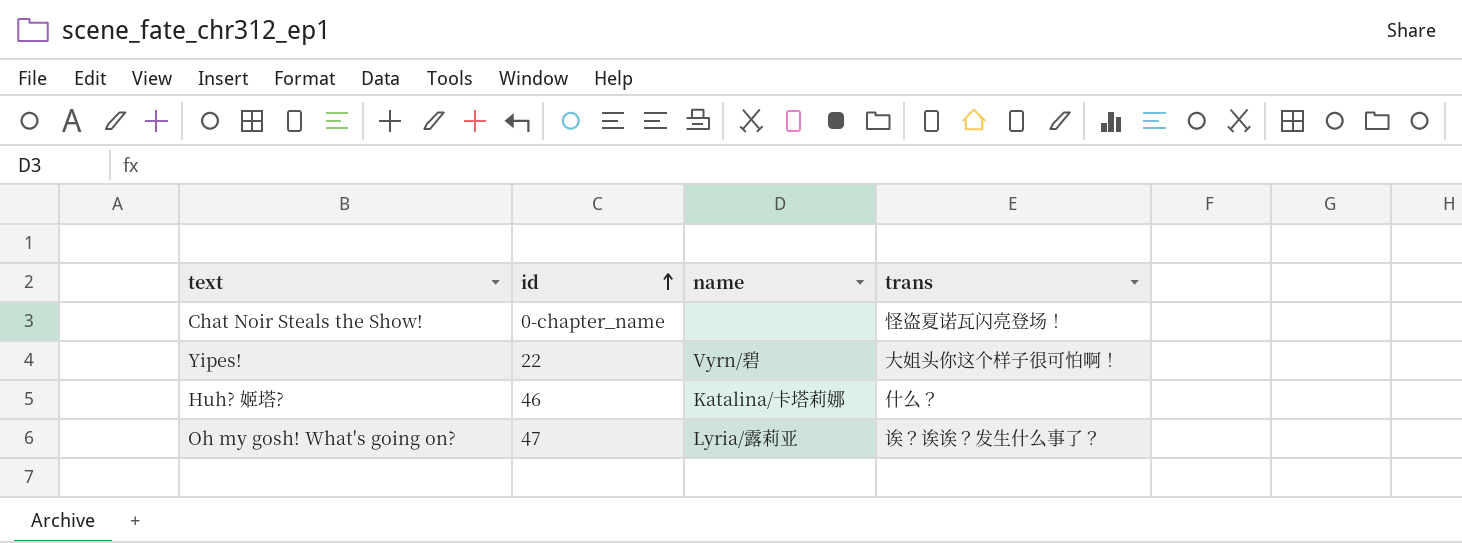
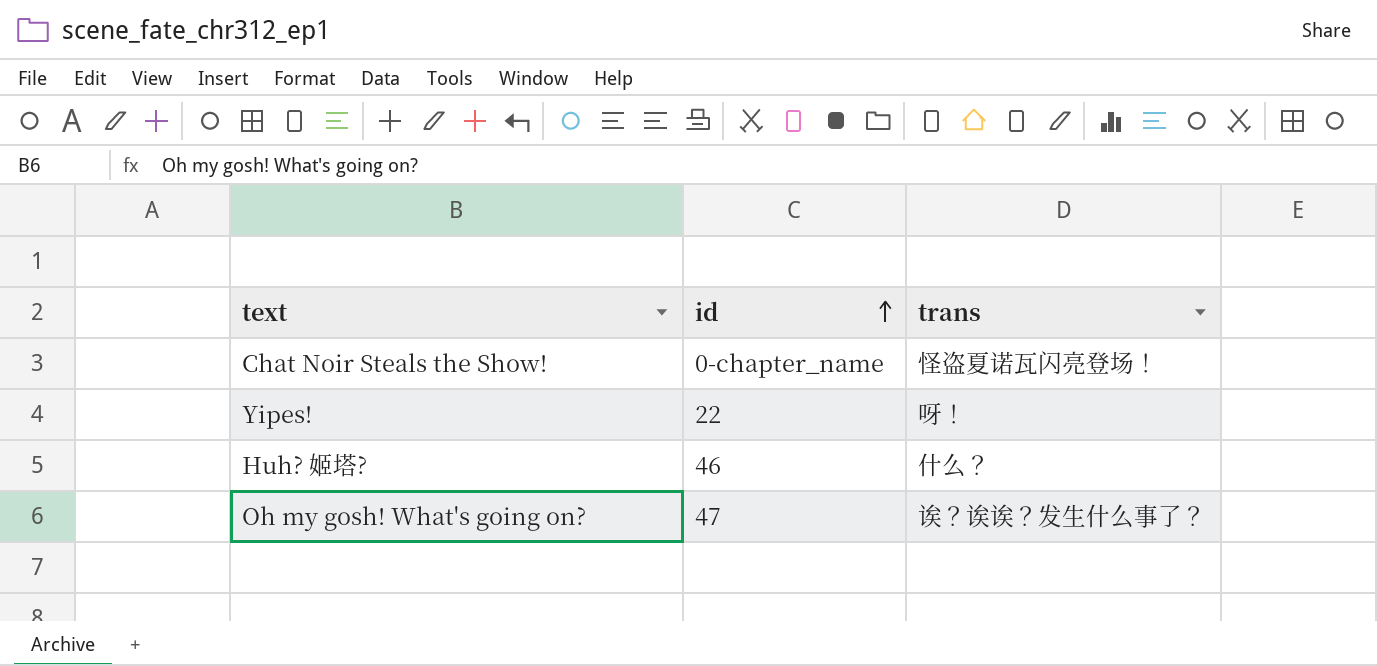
column name | position: 3 -> none
Yipes! | trans: 大姐头你这个样子很可怕啊！ -> 呀！

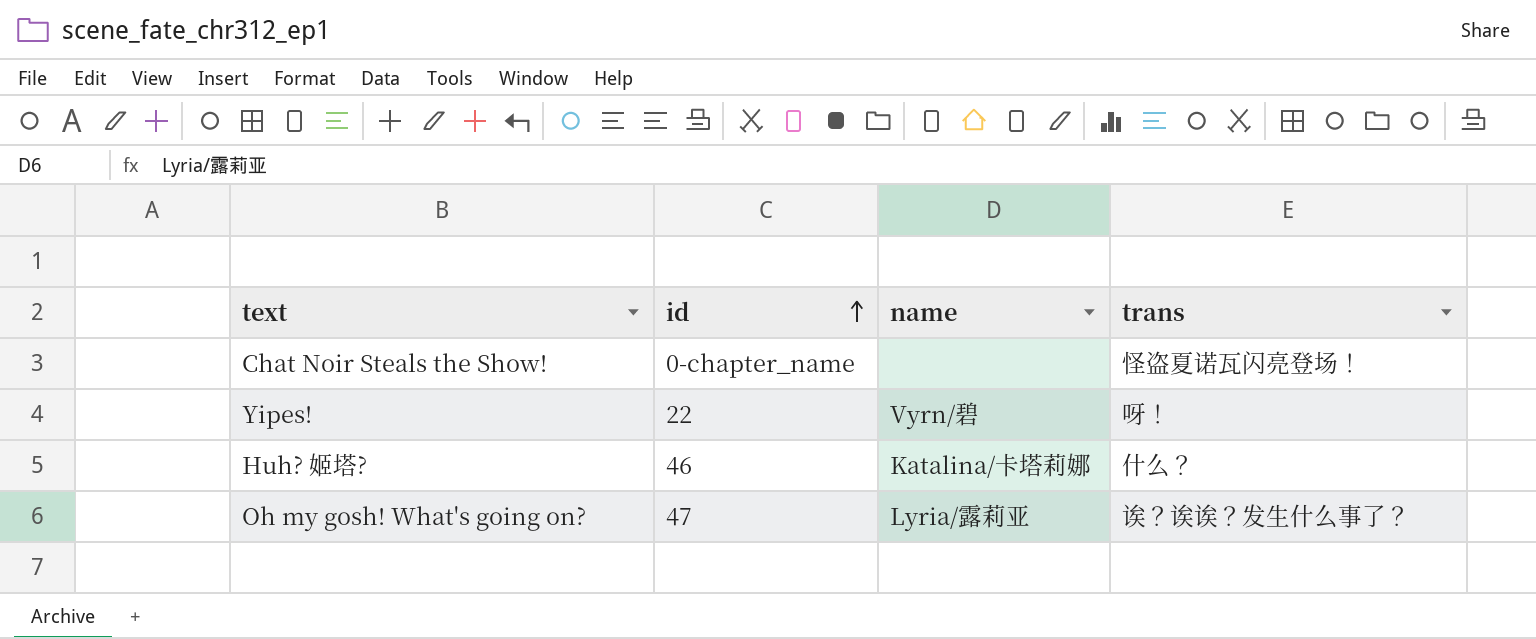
column name | position: none -> 3

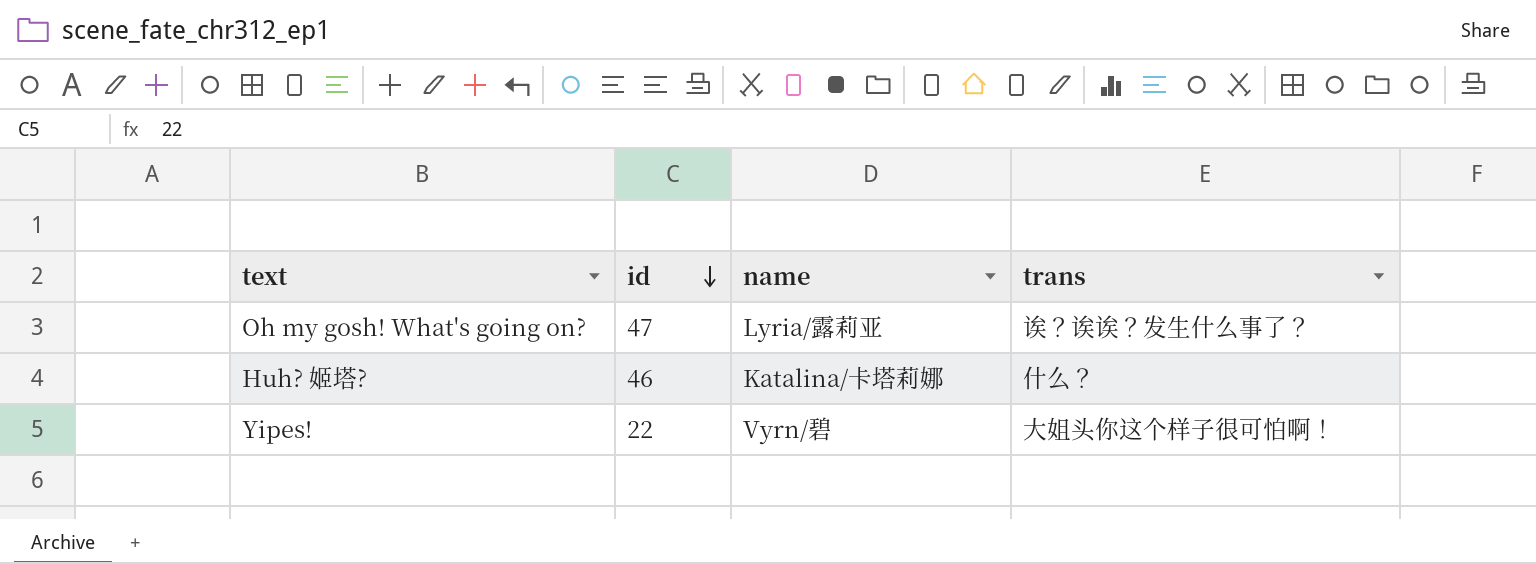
row order: id ascending -> id descending
row Chat Noir Steals the Show!: 0-chapter_name | none | 怪盗夏诺瓦闪亮登场！ -> none
Yipes! | trans: 呀！ -> 大姐头你这个样子很可怕啊！

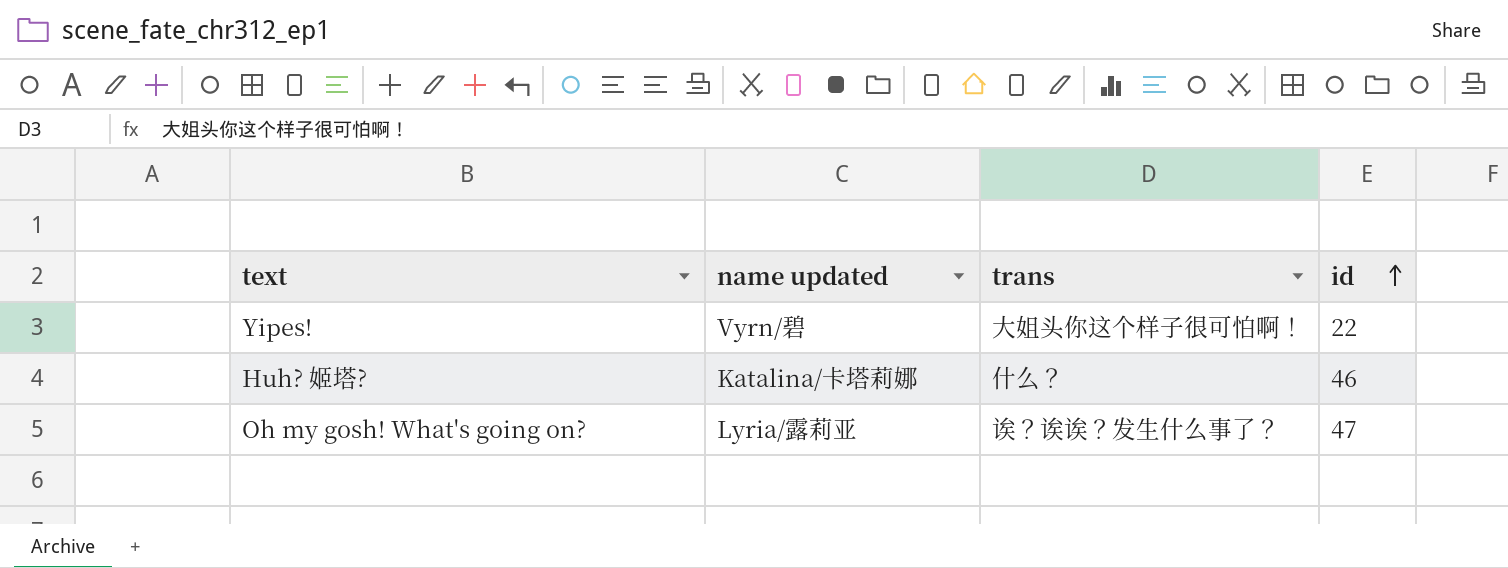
row order: id descending -> id ascending
column name: name -> name updated
column id | position: 2 -> 4

